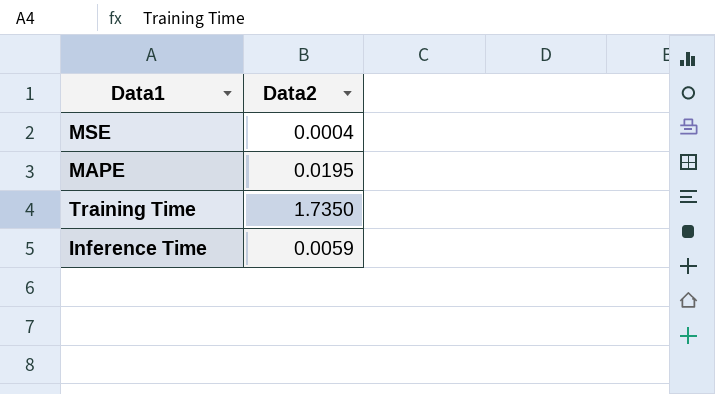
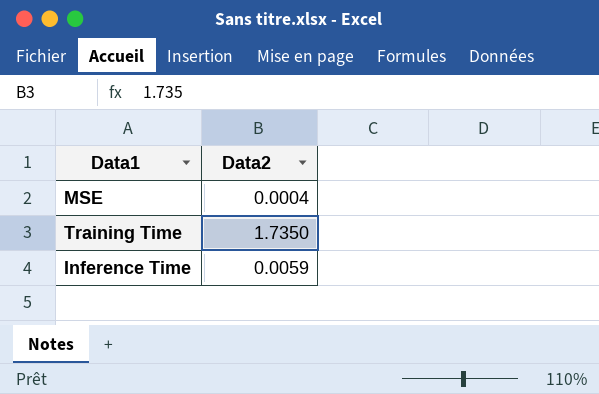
row MAPE: 0.0195 -> none

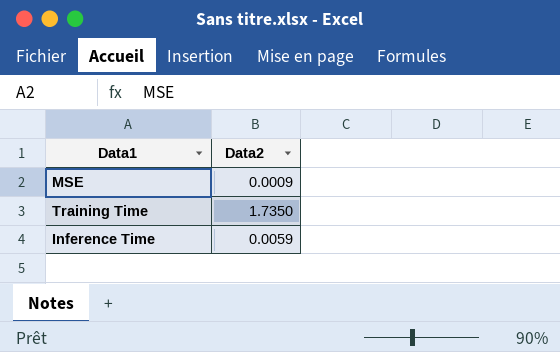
MSE | Data2: 0.0004 -> 0.0009

